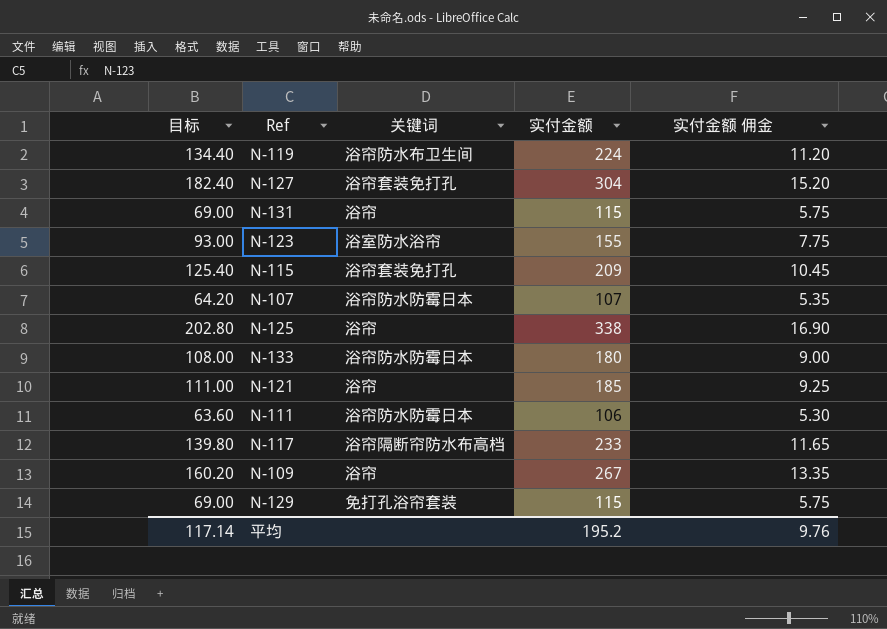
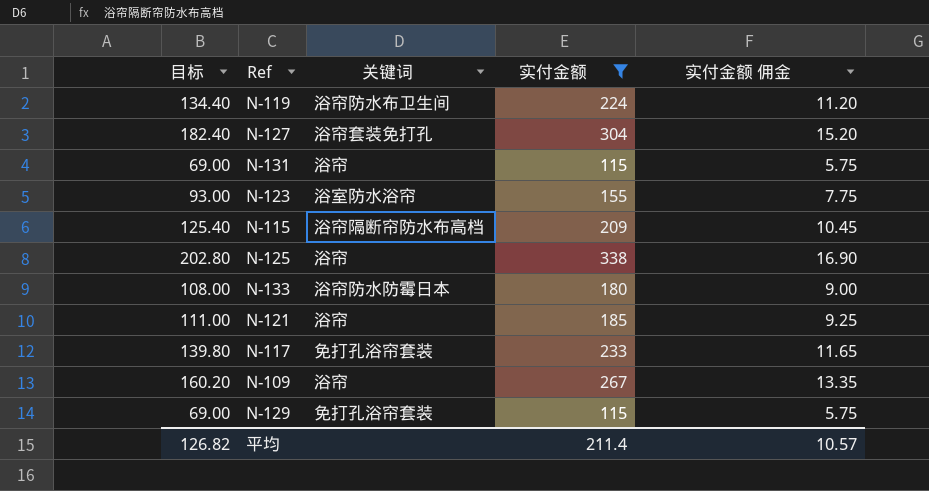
filter: none -> 实付金额 >= 115
N-115 | 关键词: 浴帘套装免打孔 -> 浴帘隔断帘防水布高档
N-117 | 关键词: 浴帘隔断帘防水布高档 -> 免打孔浴帘套装
平均 | 目标: 117.14 -> 126.82
平均 | 实付金额: 195.2 -> 211.4
平均 | 实付金额 佣金: 9.76 -> 10.57

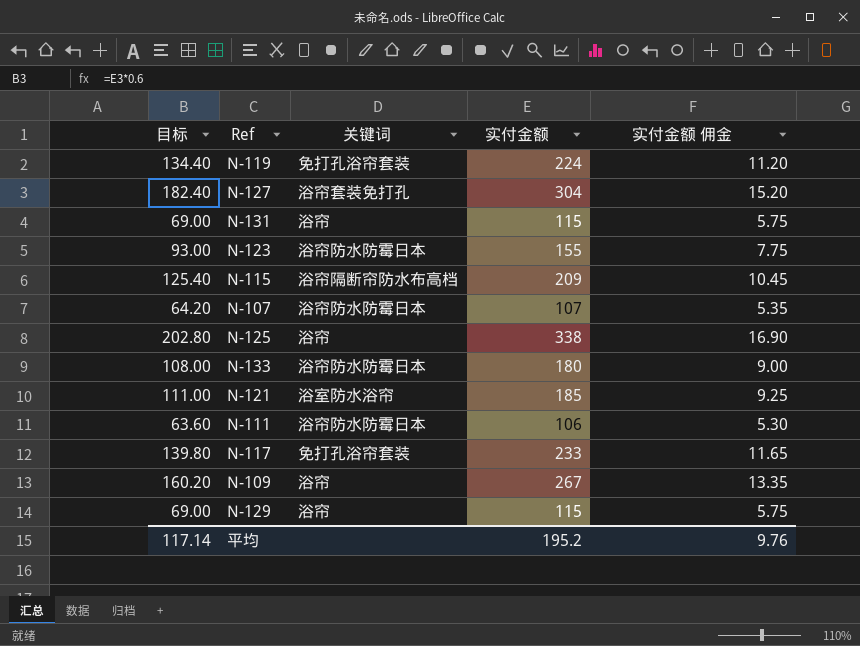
filter: 实付金额 >= 115 -> none
N-119 | 关键词: 浴帘防水布卫生间 -> 免打孔浴帘套装
N-123 | 关键词: 浴室防水浴帘 -> 浴帘防水防霉日本
N-121 | 关键词: 浴帘 -> 浴室防水浴帘
N-129 | 关键词: 免打孔浴帘套装 -> 浴帘
平均 | 目标: 126.82 -> 117.14
平均 | 实付金额: 211.4 -> 195.2
平均 | 实付金额 佣金: 10.57 -> 9.76

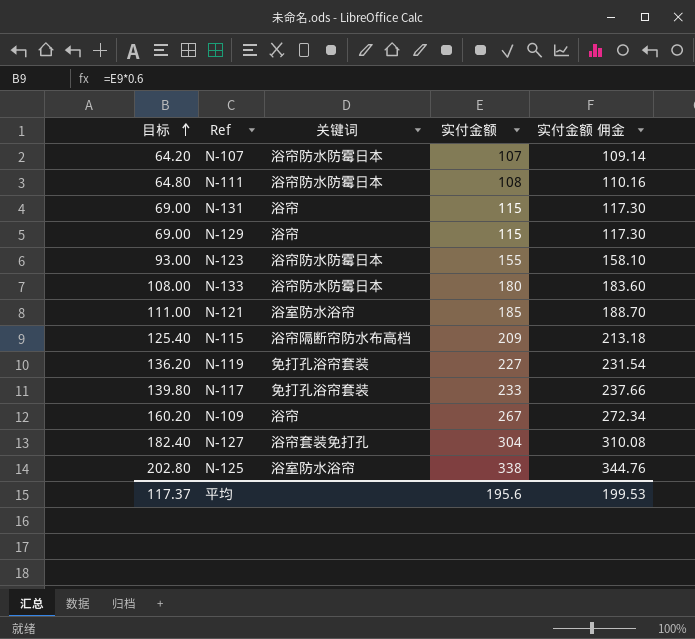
row order: none -> 目标 ascending
column 实付金额 佣金 | formula: [实付金额] * 0.05 -> [实付金额] * 1.02
N-111 | 目标: 63.60 -> 64.80
N-111 | 实付金额: 106 -> 108
N-119 | 目标: 134.40 -> 136.20
N-119 | 实付金额: 224 -> 227
N-125 | 关键词: 浴帘 -> 浴室防水浴帘
平均 | 目标: 117.14 -> 117.37
平均 | 实付金额: 195.2 -> 195.6
平均 | 实付金额 佣金: 9.76 -> 199.53

